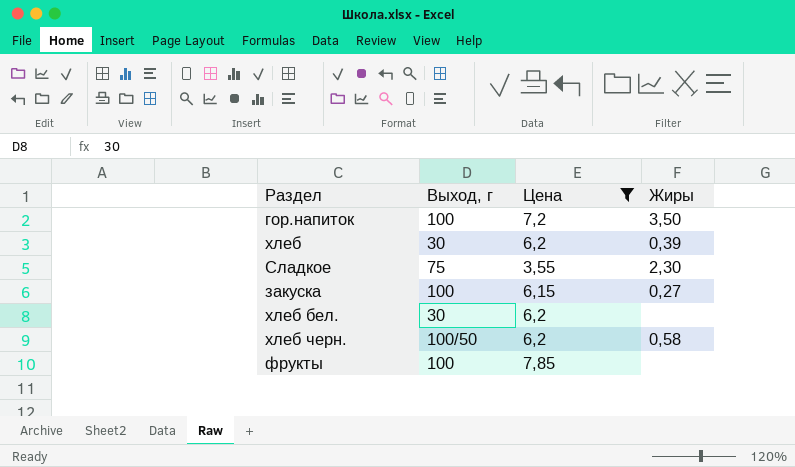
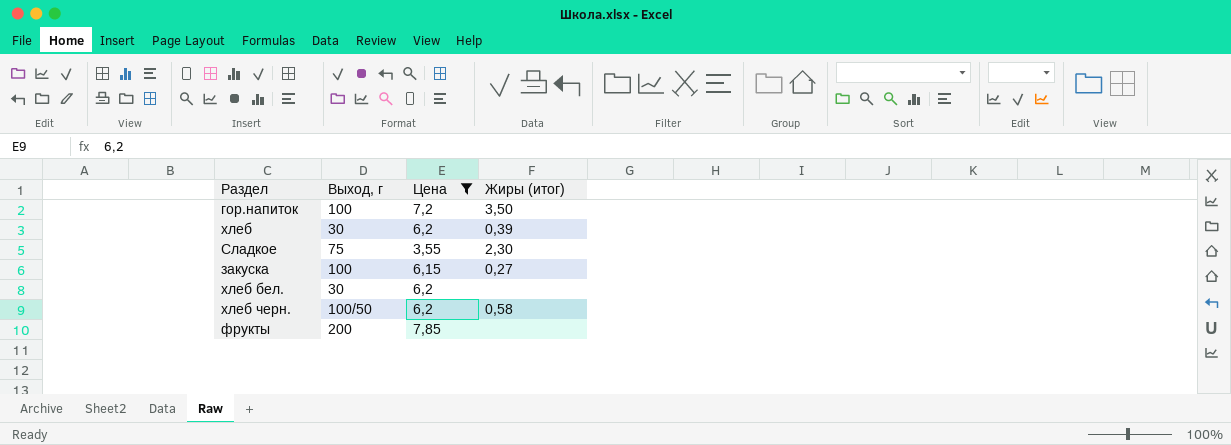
column name: Жиры -> Жиры (итог)
фрукты | Выход, г: 100 -> 200

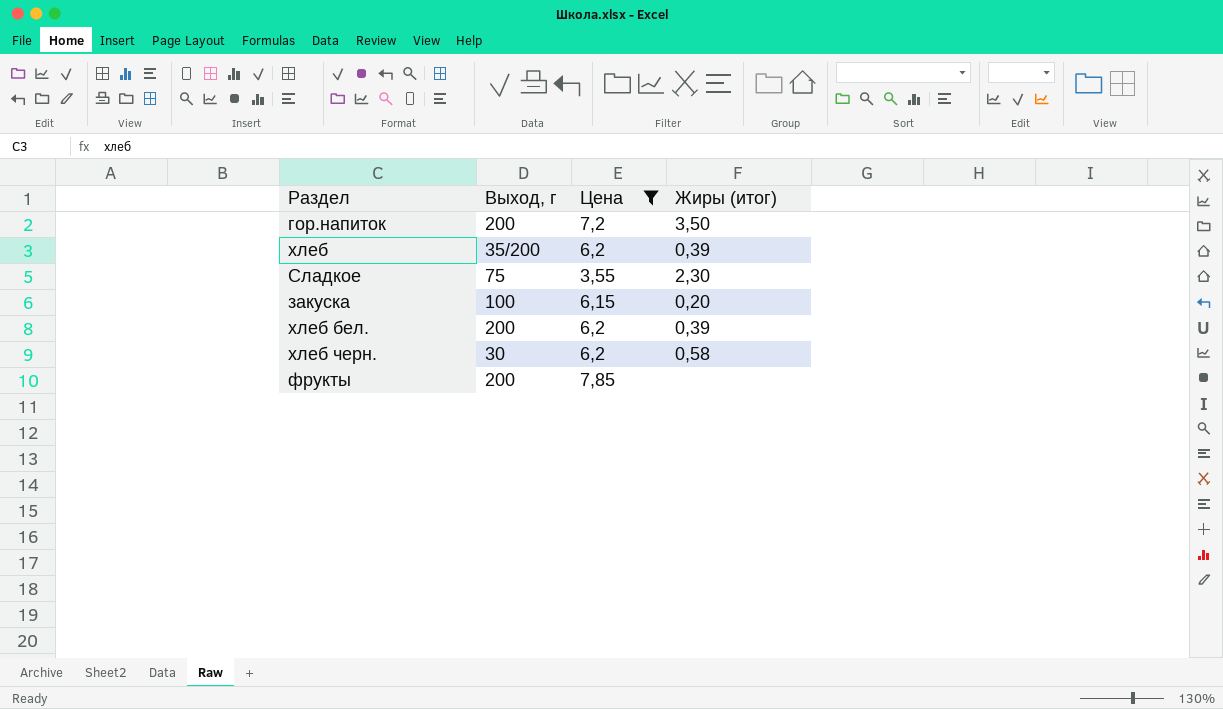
гор.напиток | Выход, г: 100 -> 200
хлеб | Выход, г: 30 -> 35/200
закуска | Жиры (итог): 0,27 -> 0,20
хлеб бел. | Выход, г: 30 -> 200
хлеб бел. | Жиры (итог): none -> 0,39
хлеб черн. | Выход, г: 100/50 -> 30

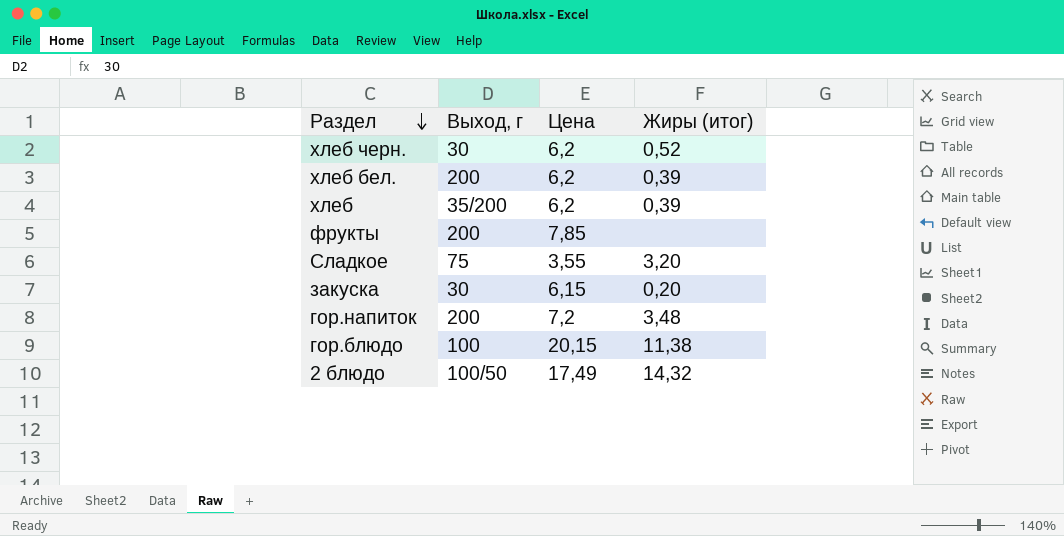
filter: Цена <= 7,85 -> none
row order: none -> Раздел descending
хлеб черн. | Жиры (итог): 0,58 -> 0,52
Сладкое | Жиры (итог): 2,30 -> 3,20
закуска | Выход, г: 100 -> 30
гор.напиток | Жиры (итог): 3,50 -> 3,48

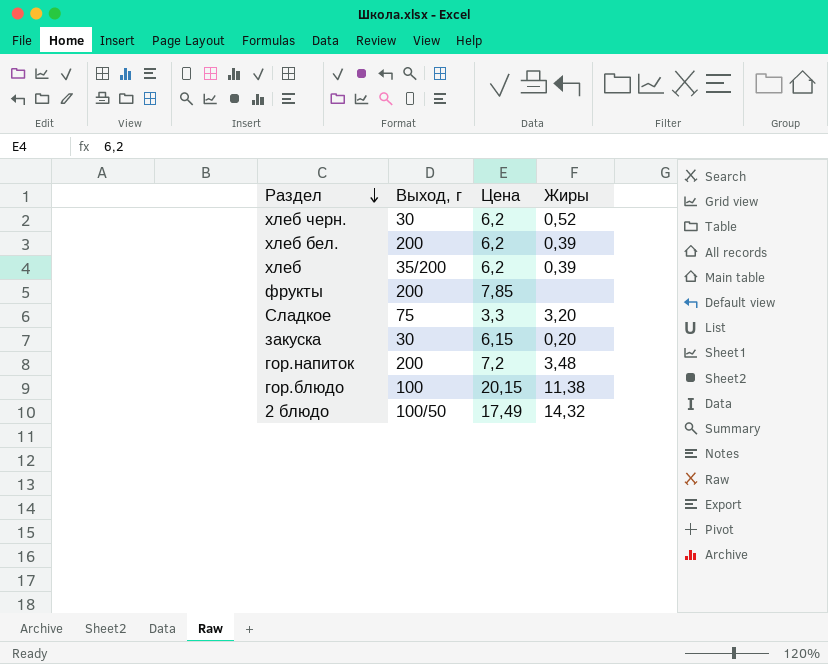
column name: Жиры (итог) -> Жиры
Сладкое | Цена: 3,55 -> 3,3

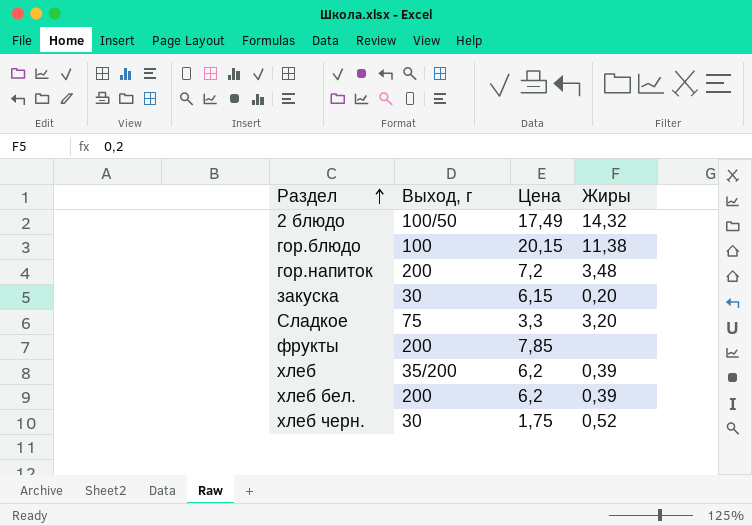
row order: Раздел descending -> Раздел ascending
хлеб черн. | Цена: 6,2 -> 1,75

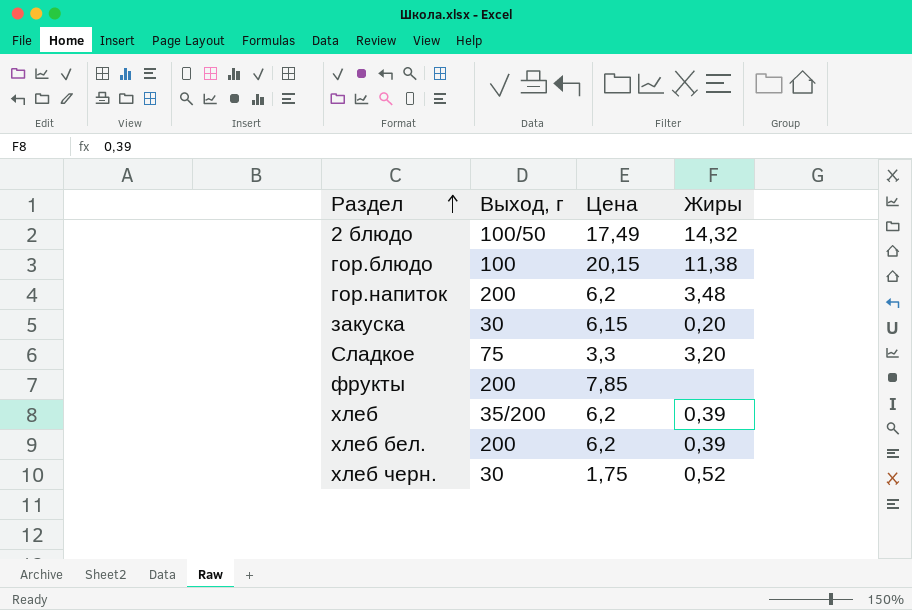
гор.напиток | Цена: 7,2 -> 6,2

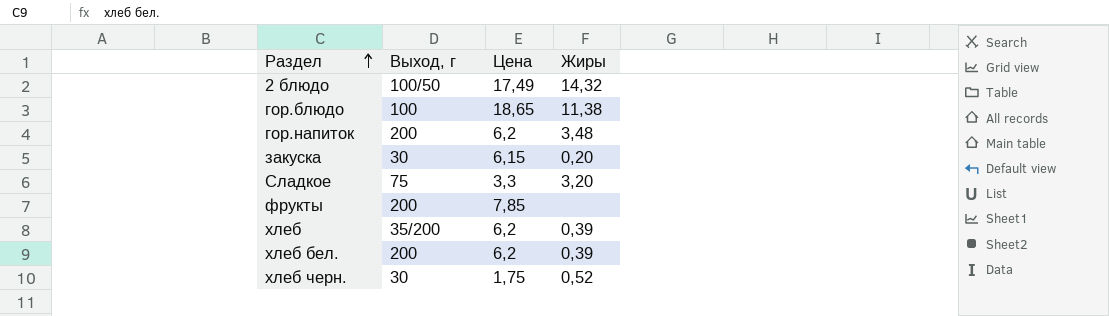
гор.блюдо | Цена: 20,15 -> 18,65

